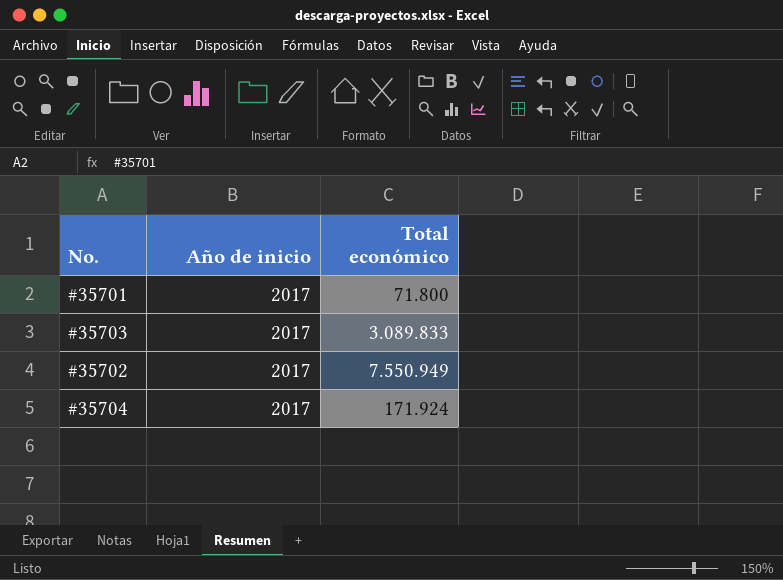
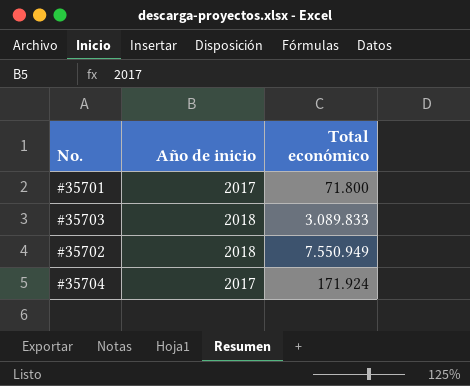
#35703 | Año de inicio: 2017 -> 2018
#35702 | Año de inicio: 2017 -> 2018

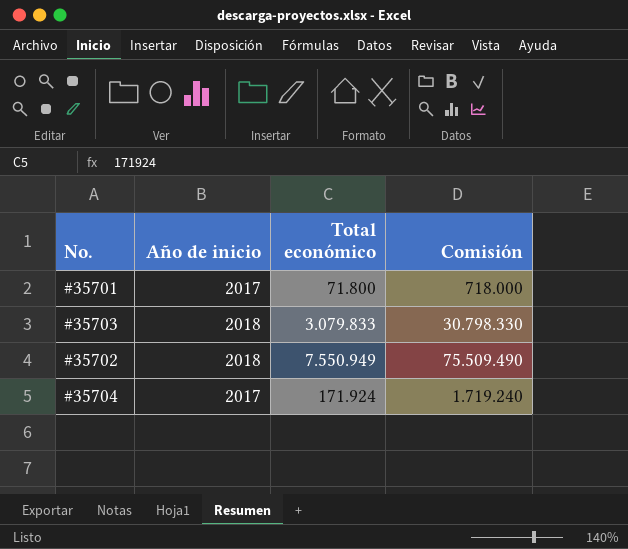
column Comisión | formula: none -> [Total económico] * 10
#35703 | Total económico: 3.089.833 -> 3.079.833

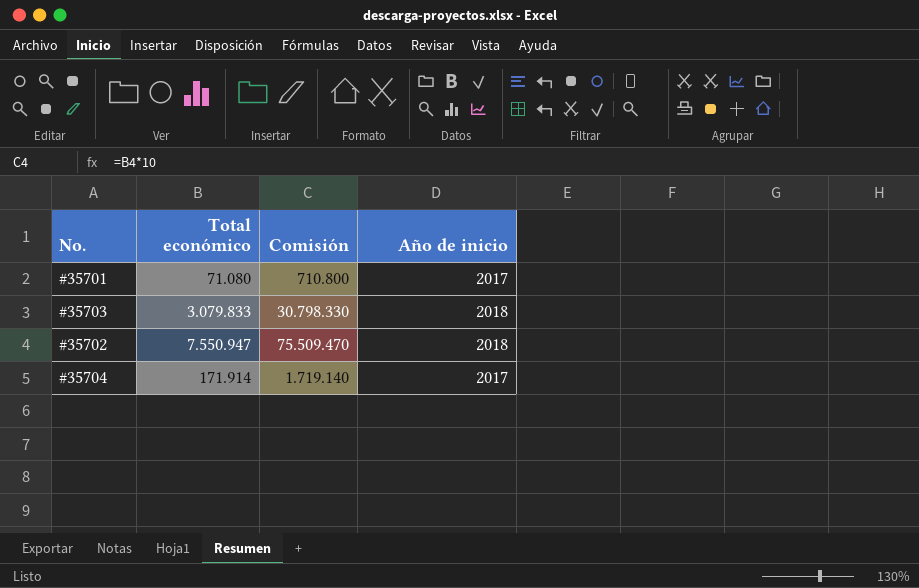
column Año de inicio | position: 2 -> 4
#35701 | Total económico: 71.800 -> 71.080
#35701 | Comisión: 718.000 -> 710.800
#35702 | Total económico: 7.550.949 -> 7.550.947
#35702 | Comisión: 75.509.490 -> 75.509.470
#35704 | Total económico: 171.924 -> 171.914
#35704 | Comisión: 1.719.240 -> 1.719.140

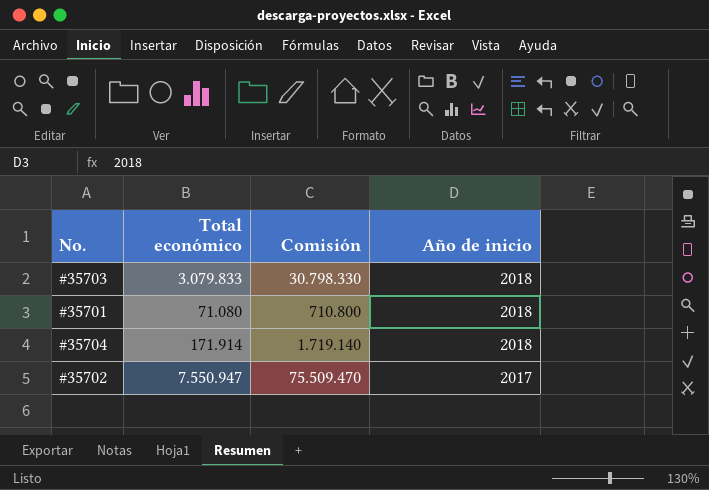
row order: none -> Año de inicio descending
#35701 | Año de inicio: 2017 -> 2018
#35704 | Año de inicio: 2017 -> 2018
#35702 | Año de inicio: 2018 -> 2017

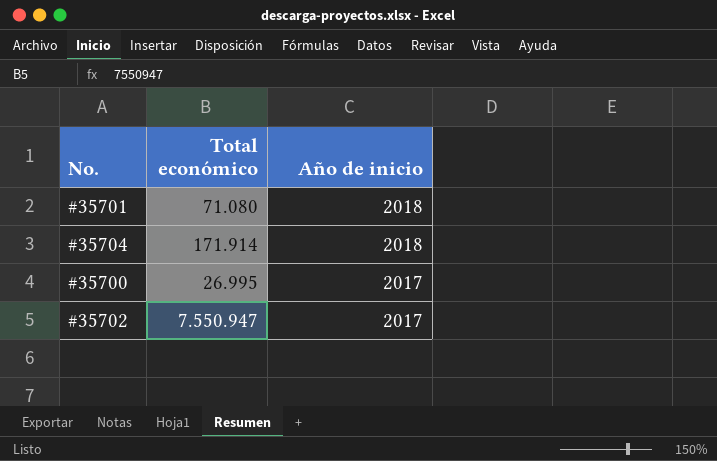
column Comisión | formula: [Total económico] * 10 -> none
row #35703: 3.079.833 | 30.798.330 | 2018 -> none
row #35700: none -> 26.995 | 2017

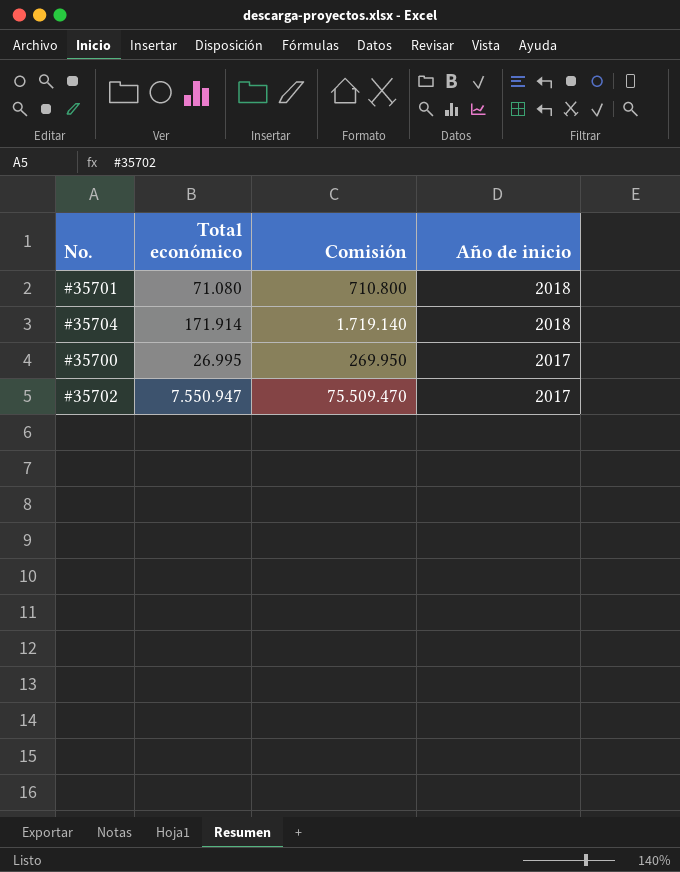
column Comisión | formula: none -> [Total económico] * 10

